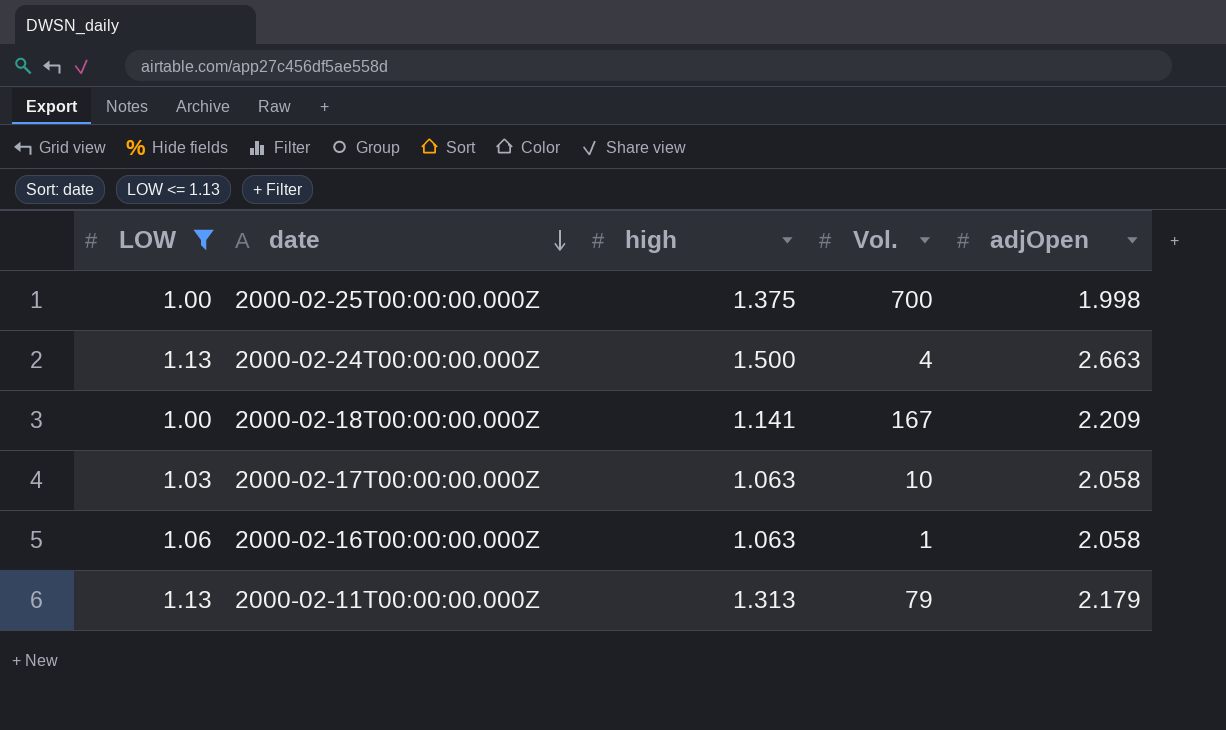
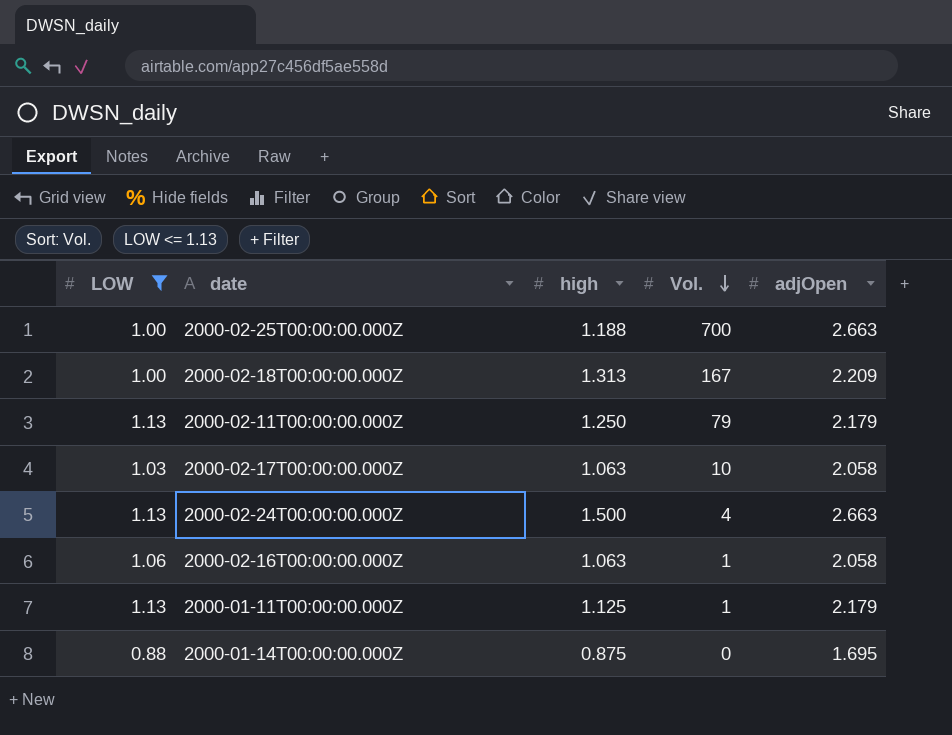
row order: date descending -> Vol. descending
2000-02-25T00:00:00.000Z | high: 1.375 -> 1.188
2000-02-25T00:00:00.000Z | adjOpen: 1.998 -> 2.663
2000-02-18T00:00:00.000Z | high: 1.141 -> 1.313
2000-02-11T00:00:00.000Z | high: 1.313 -> 1.250
row 2000-01-11T00:00:00.000Z: none -> 1.13 | 1.125 | 1 | 2.179
row 2000-01-14T00:00:00.000Z: none -> 0.88 | 0.875 | 0 | 1.695

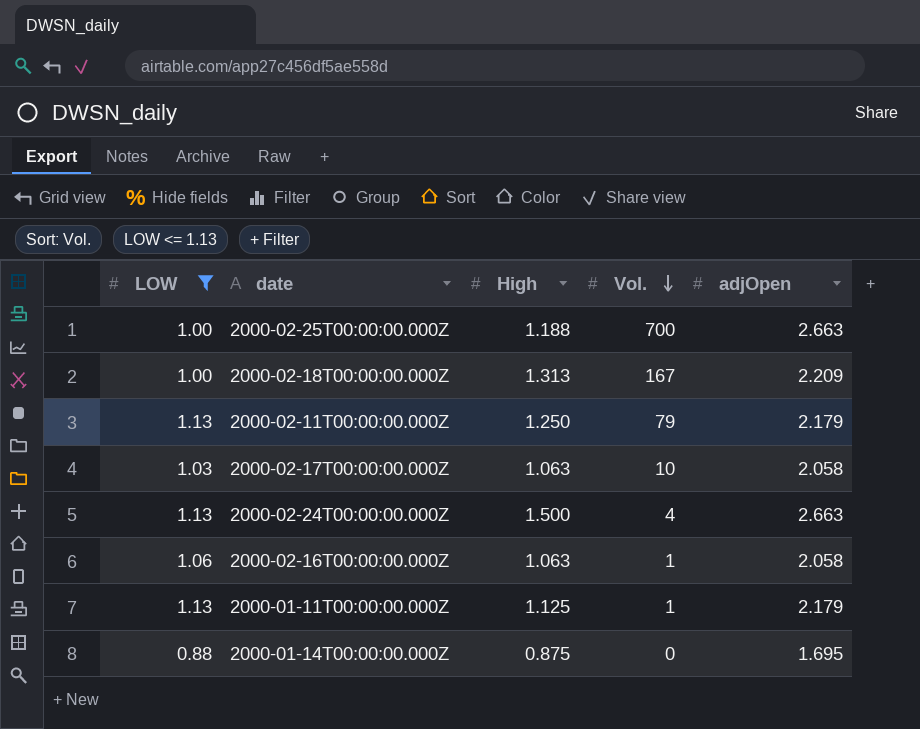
column name: high -> High

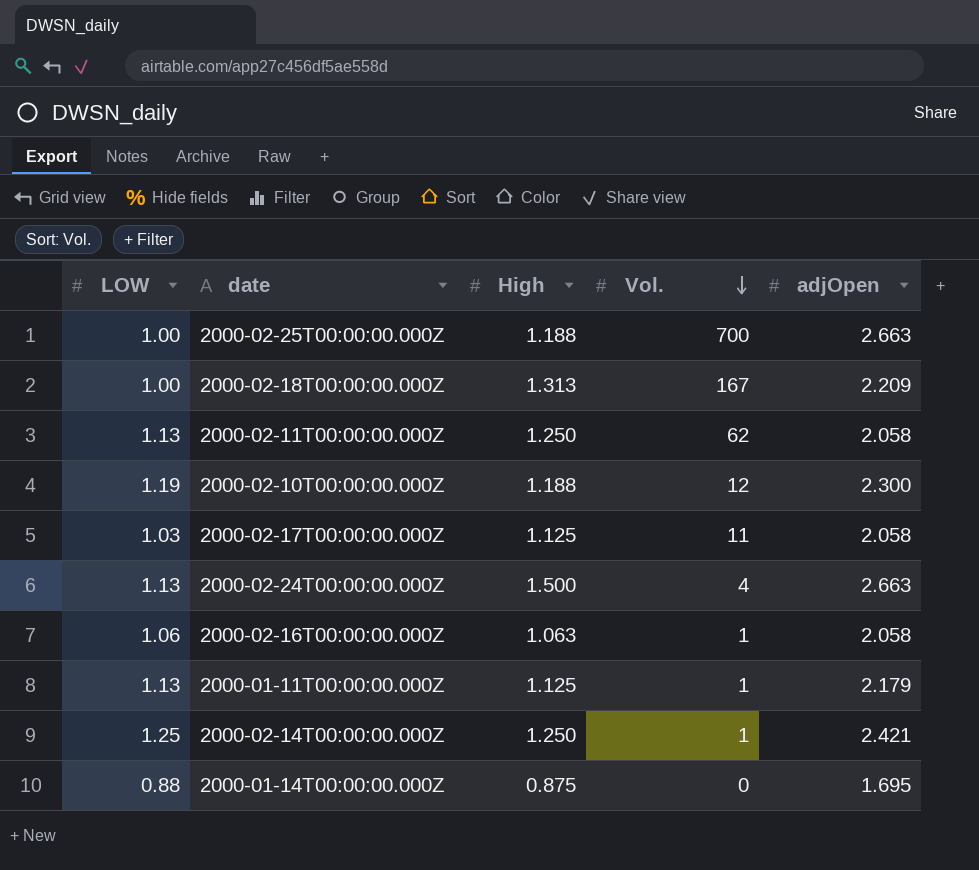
filter: LOW <= 1.13 -> none
2000-02-11T00:00:00.000Z | Vol.: 79 -> 62
2000-02-11T00:00:00.000Z | adjOpen: 2.179 -> 2.058
2000-02-17T00:00:00.000Z | High: 1.063 -> 1.125
2000-02-17T00:00:00.000Z | Vol.: 10 -> 11

